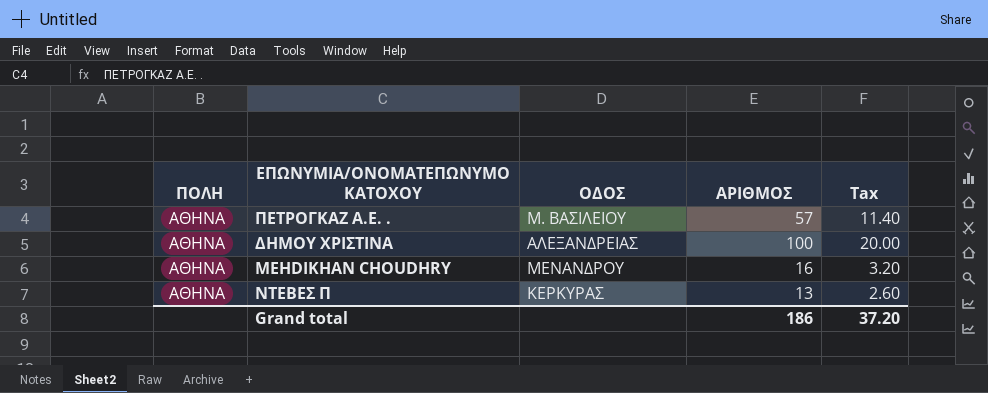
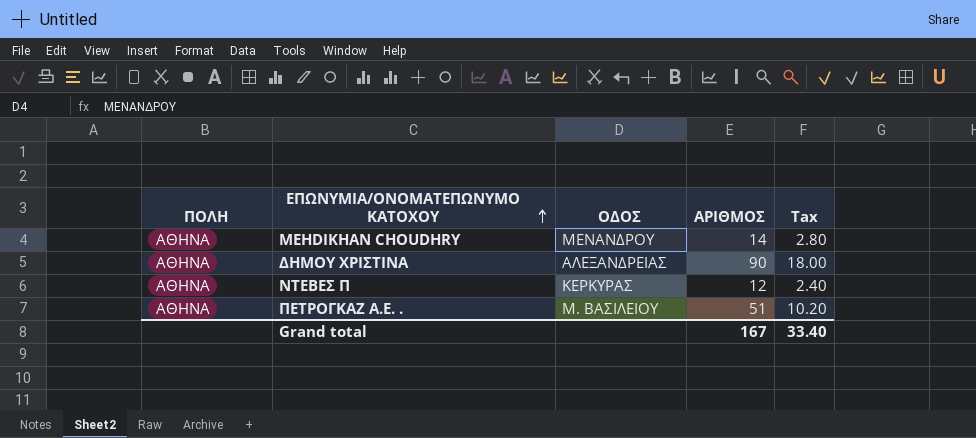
row order: none -> ΕΠΩΝΥΜΙΑ/ΟΝΟΜΑΤΕΠΩΝΥΜΟ ΚΑΤΟΧΟΥ ascending
MEHDIKHAN CHOUDHRY | ΑΡΙΘΜΟΣ: 16 -> 14
MEHDIKHAN CHOUDHRY | Tax: 3.20 -> 2.80
ΔΗΜΟΥ ΧΡΙΣΤΙΝΑ | ΑΡΙΘΜΟΣ: 100 -> 90
ΔΗΜΟΥ ΧΡΙΣΤΙΝΑ | Tax: 20.00 -> 18.00
ΝΤΕΒΕΣ Π | ΑΡΙΘΜΟΣ: 13 -> 12
ΝΤΕΒΕΣ Π | Tax: 2.60 -> 2.40
ΠΕΤΡΟΓΚΑΖ Α.Ε. . | ΑΡΙΘΜΟΣ: 57 -> 51
ΠΕΤΡΟΓΚΑΖ Α.Ε. . | Tax: 11.40 -> 10.20
Grand total | ΑΡΙΘΜΟΣ: 186 -> 167
Grand total | Tax: 37.20 -> 33.40

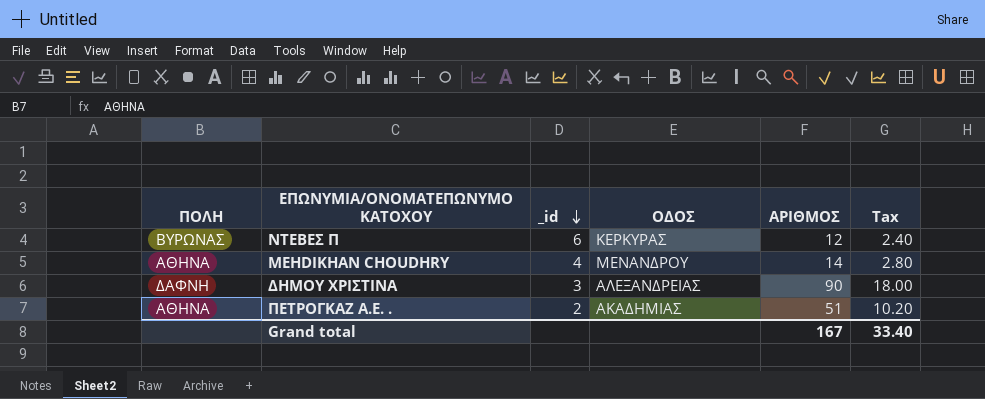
row order: ΕΠΩΝΥΜΙΑ/ΟΝΟΜΑΤΕΠΩΝΥΜΟ ΚΑΤΟΧΟΥ ascending -> _id descending
column _id | position: none -> 3
ΝΤΕΒΕΣ Π | ΠΟΛΗ: ΑΘΗΝΑ -> ΒΥΡΩΝΑΣ
ΔΗΜΟΥ ΧΡΙΣΤΙΝΑ | ΠΟΛΗ: ΑΘΗΝΑ -> ΔΑΦΝΗ
ΠΕΤΡΟΓΚΑΖ Α.Ε. . | ΟΔΟΣ: Μ. ΒΑΣΙΛΕΙΟΥ -> ΑΚΑΔΗΜΙΑΣ

